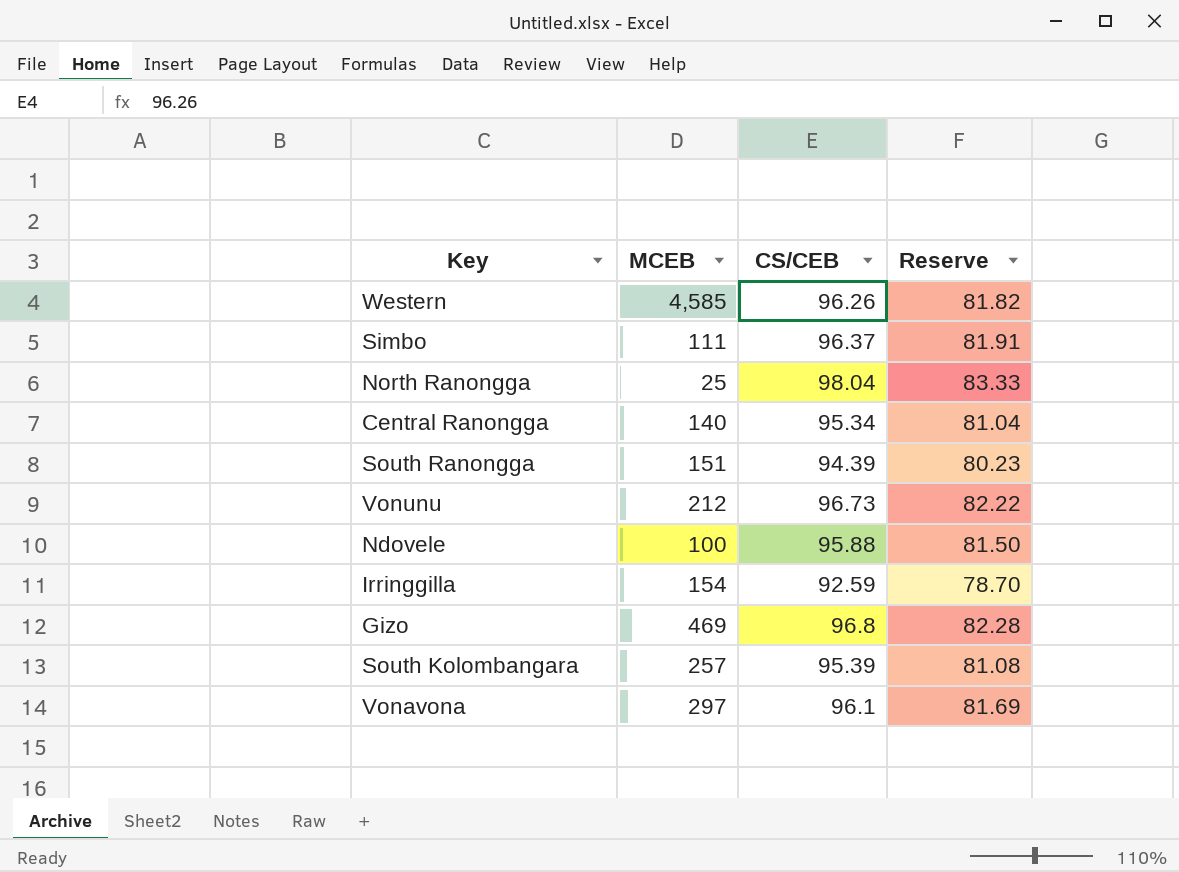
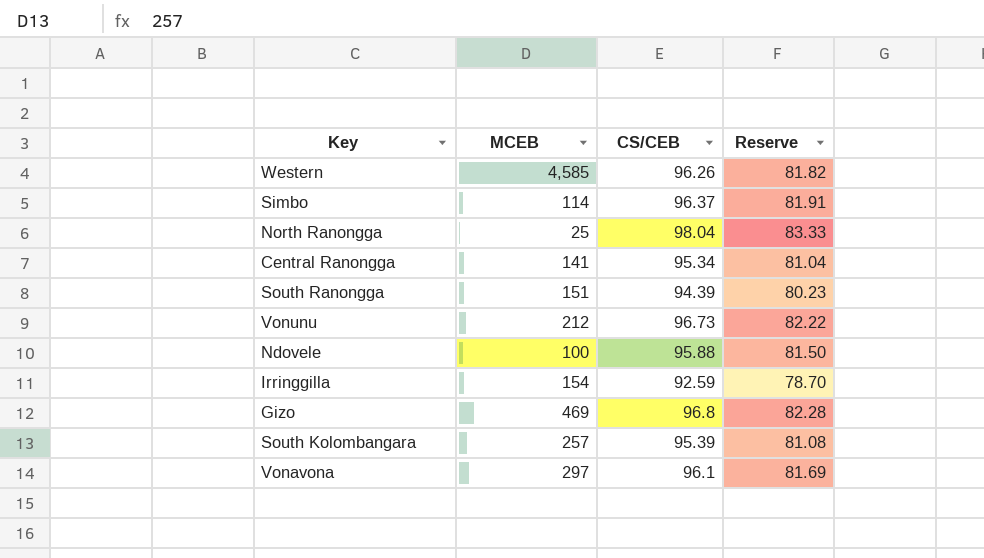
Simbo | MCEB: 111 -> 114
Central Ranongga | MCEB: 140 -> 141

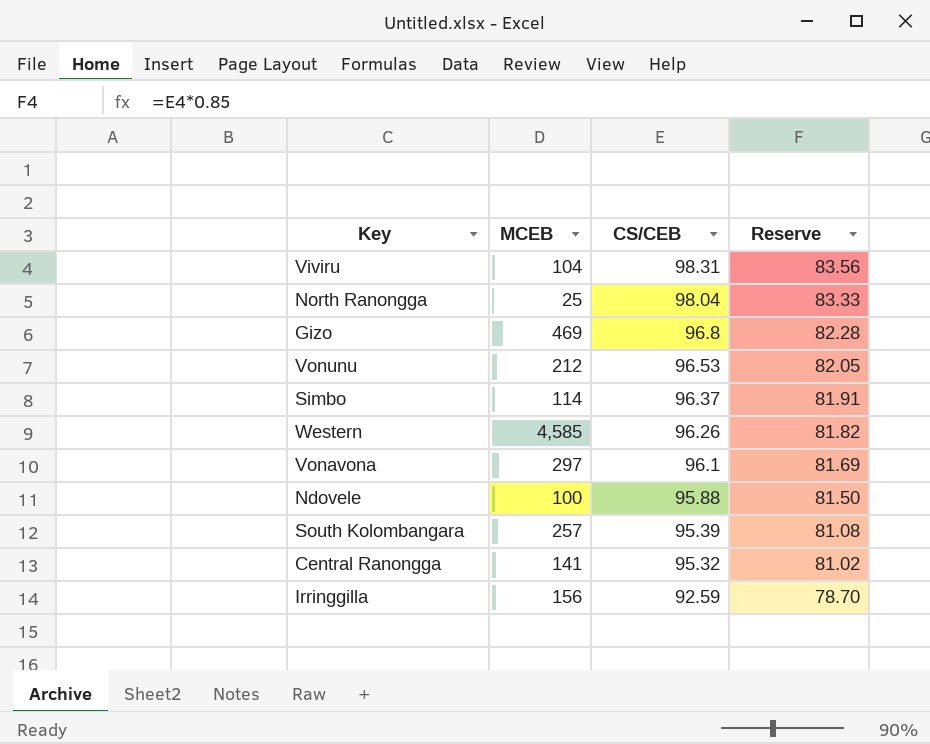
row order: none -> CS/CEB descending
row South Ranongga: 151 | 94.39 | 80.23 -> none
row Viviru: none -> 104 | 98.31 | 83.56
Vonunu | CS/CEB: 96.73 -> 96.53
Vonunu | Reserve: 82.22 -> 82.05
Central Ranongga | CS/CEB: 95.34 -> 95.32
Central Ranongga | Reserve: 81.04 -> 81.02
Irringgilla | MCEB: 154 -> 156

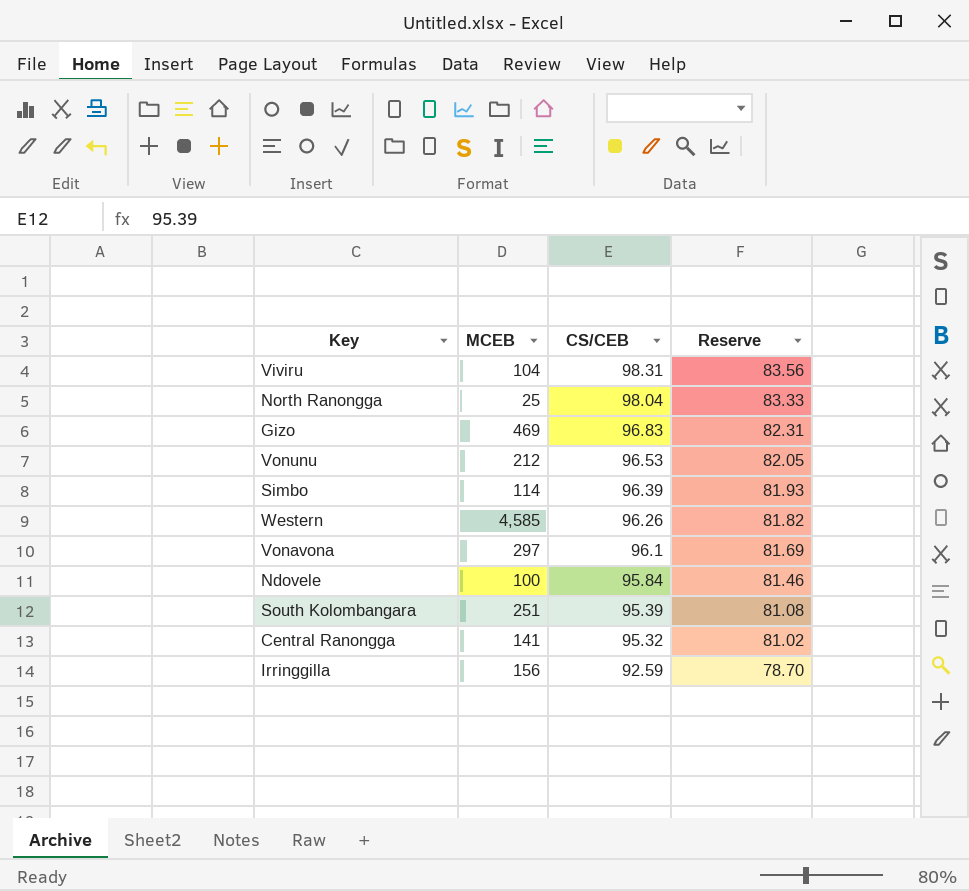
Gizo | CS/CEB: 96.8 -> 96.83
Gizo | Reserve: 82.28 -> 82.31
Simbo | CS/CEB: 96.37 -> 96.39
Simbo | Reserve: 81.91 -> 81.93
Ndovele | CS/CEB: 95.88 -> 95.84
Ndovele | Reserve: 81.50 -> 81.46
South Kolombangara | MCEB: 257 -> 251

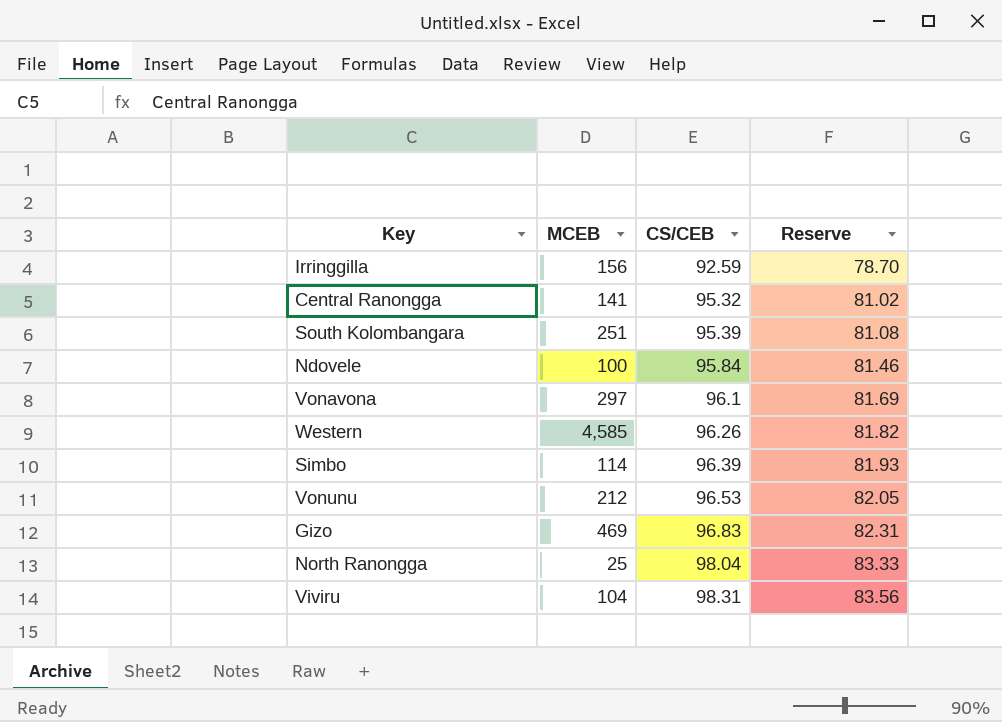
row order: CS/CEB descending -> CS/CEB ascending

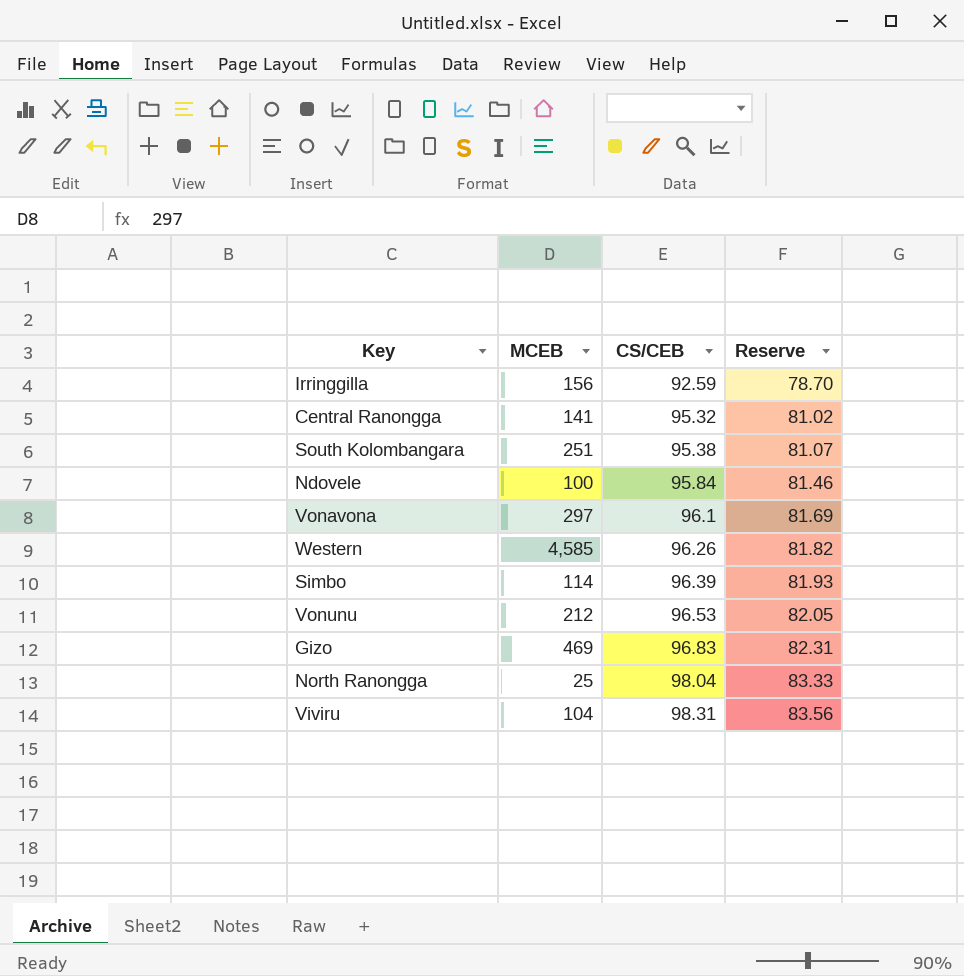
South Kolombangara | CS/CEB: 95.39 -> 95.38
South Kolombangara | Reserve: 81.08 -> 81.07

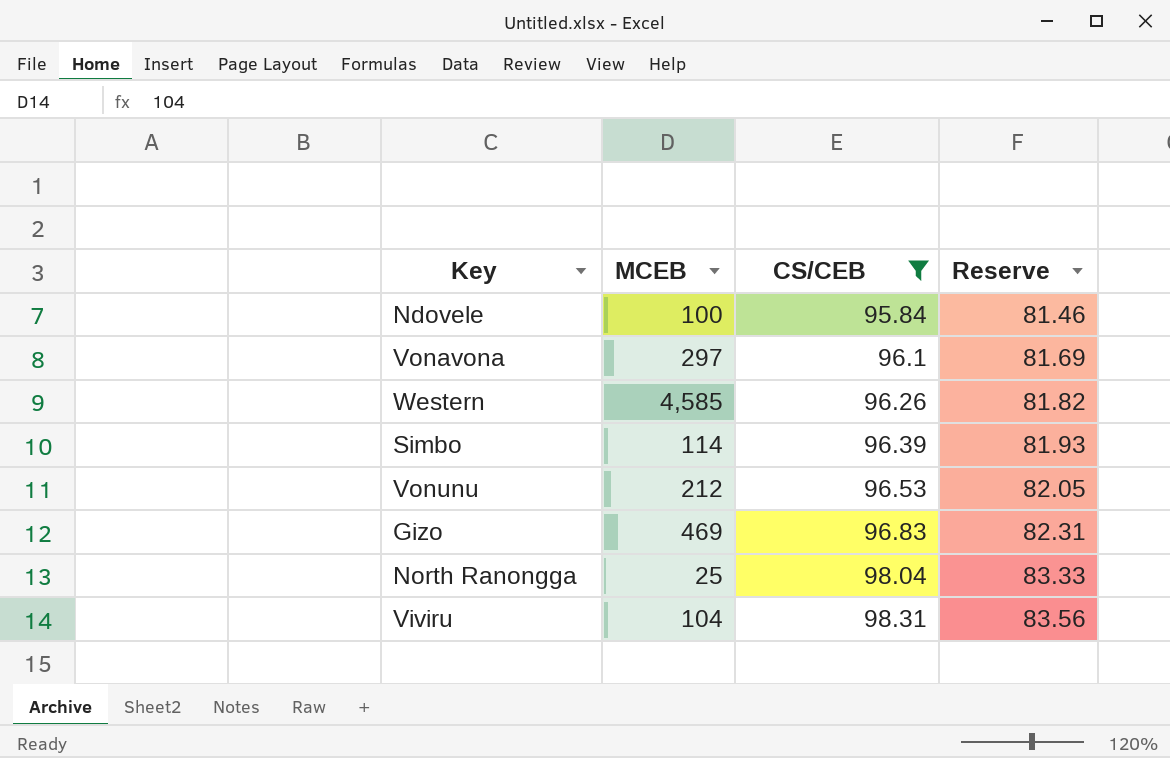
filter: none -> CS/CEB >= 95.84

